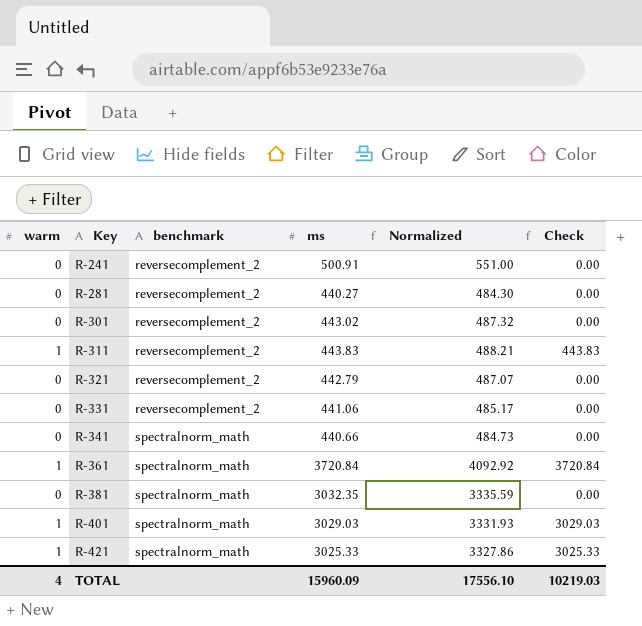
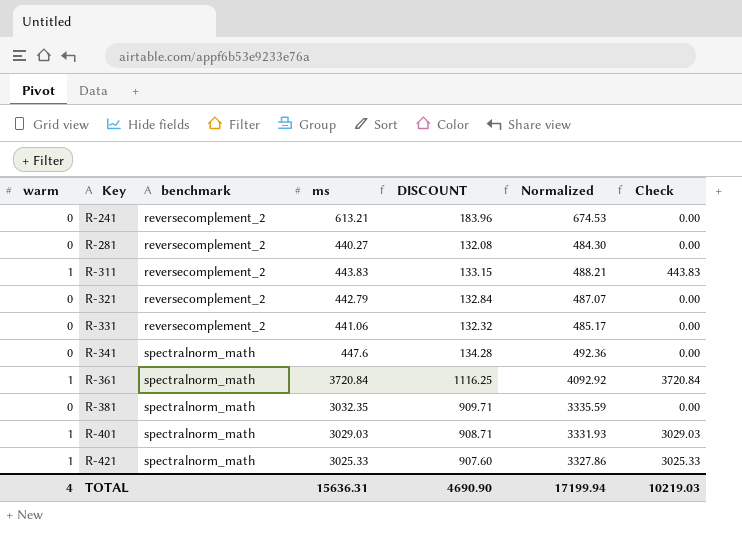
column DISCOUNT | formula: none -> [ms] * 0.3
row R-301: 0 | reversecomplement_2 | 443.02 | 487.32 | 0.00 -> none
R-241 | ms: 500.91 -> 613.21
R-241 | Normalized: 551.00 -> 674.53
R-341 | ms: 440.66 -> 447.6
R-341 | Normalized: 484.73 -> 492.36
TOTAL | ms: 15960.09 -> 15636.31
TOTAL | Normalized: 17556.10 -> 17199.94

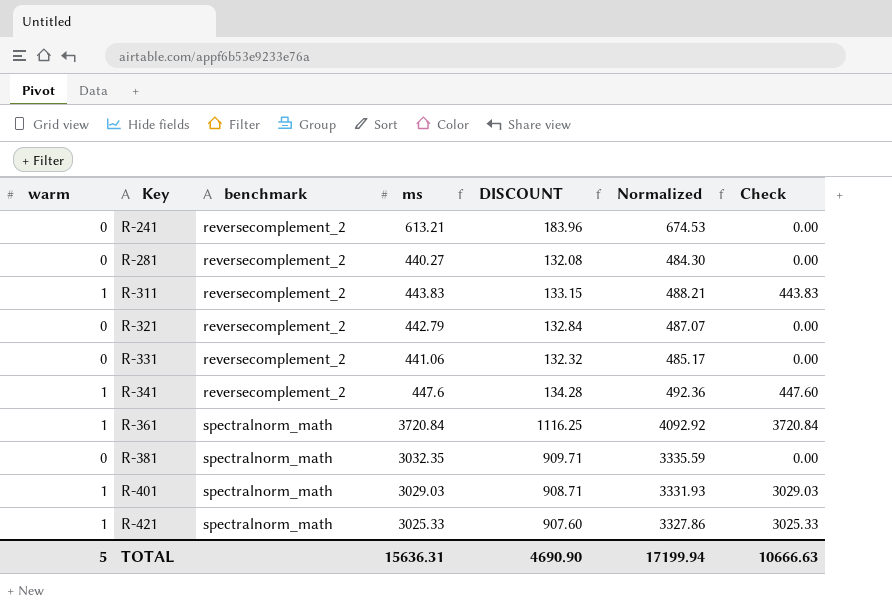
R-341 | warm: 0 -> 1
R-341 | benchmark: spectralnorm_math -> reversecomplement_2
R-341 | Check: 0.00 -> 447.60
TOTAL | warm: 4 -> 5
TOTAL | Check: 10219.03 -> 10666.63

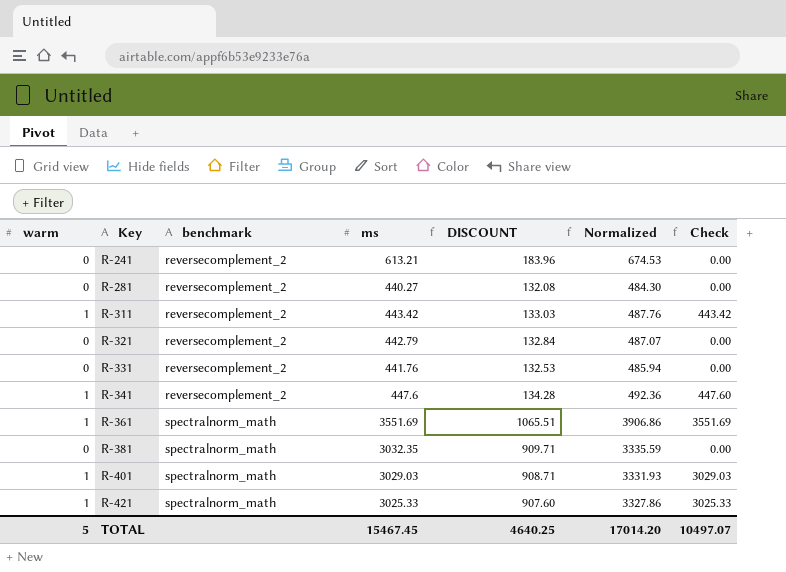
R-311 | ms: 443.83 -> 443.42
R-311 | DISCOUNT: 133.15 -> 133.03
R-311 | Normalized: 488.21 -> 487.76
R-311 | Check: 443.83 -> 443.42
R-331 | ms: 441.06 -> 441.76
R-331 | DISCOUNT: 132.32 -> 132.53
R-331 | Normalized: 485.17 -> 485.94
R-361 | ms: 3720.84 -> 3551.69
R-361 | DISCOUNT: 1116.25 -> 1065.51
R-361 | Normalized: 4092.92 -> 3906.86
R-361 | Check: 3720.84 -> 3551.69
TOTAL | ms: 15636.31 -> 15467.45
TOTAL | DISCOUNT: 4690.90 -> 4640.25
TOTAL | Normalized: 17199.94 -> 17014.20
TOTAL | Check: 10666.63 -> 10497.07

